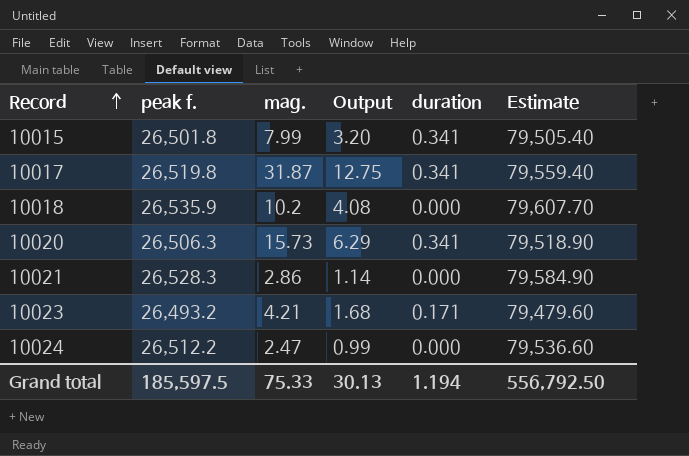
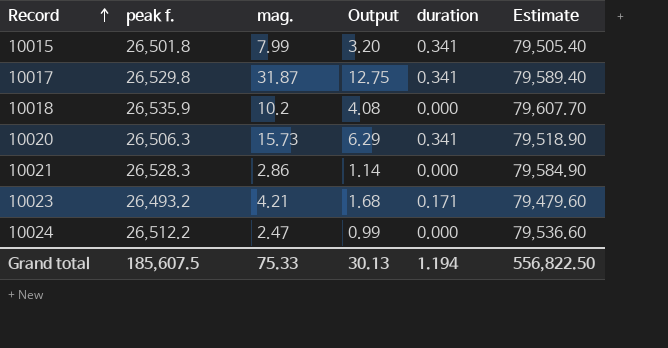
10017 | peak f.: 26,519.8 -> 26,529.8
10017 | Estimate: 79,559.40 -> 79,589.40
Grand total | peak f.: 185,597.5 -> 185,607.5
Grand total | Estimate: 556,792.50 -> 556,822.50

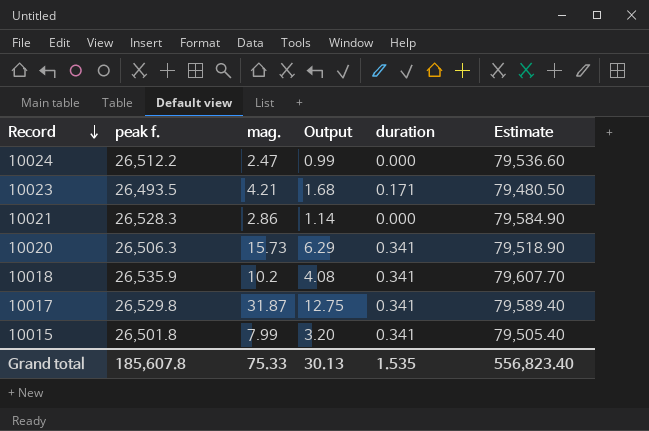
row order: Record ascending -> Record descending
10023 | peak f.: 26,493.2 -> 26,493.5
10023 | Estimate: 79,479.60 -> 79,480.50
10018 | duration: 0.000 -> 0.341
Grand total | peak f.: 185,607.5 -> 185,607.8
Grand total | duration: 1.194 -> 1.535
Grand total | Estimate: 556,822.50 -> 556,823.40

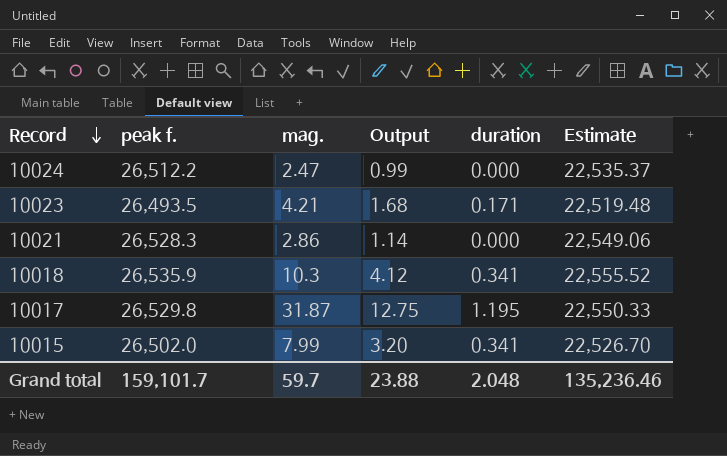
column Estimate | formula: [peak f.] * 3 -> [peak f.] * 0.85
row 10020: 26,506.3 | 15.73 | 6.29 | 0.341 | 79,518.90 -> none
10018 | mag.: 10.2 -> 10.3
10018 | Output: 4.08 -> 4.12
10017 | duration: 0.341 -> 1.195
10015 | peak f.: 26,501.8 -> 26,502.0
Grand total | peak f.: 185,607.8 -> 159,101.7
Grand total | mag.: 75.33 -> 59.7
Grand total | Output: 30.13 -> 23.88
Grand total | duration: 1.535 -> 2.048
Grand total | Estimate: 556,823.40 -> 135,236.46

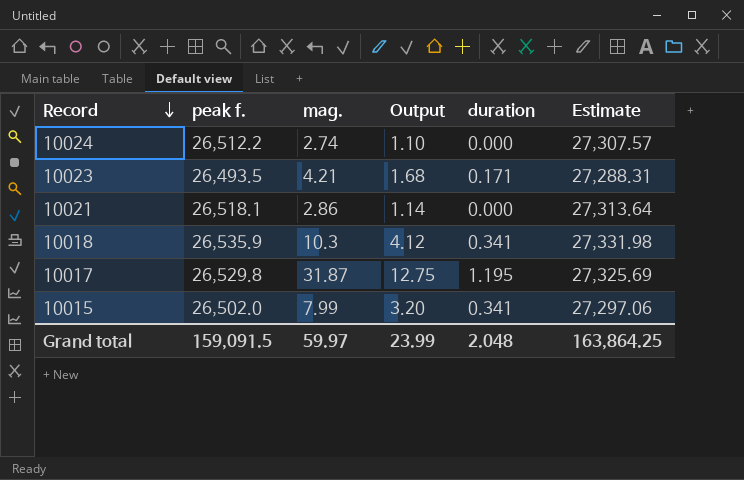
column Estimate | formula: [peak f.] * 0.85 -> [peak f.] * 1.03
10024 | mag.: 2.47 -> 2.74
10024 | Output: 0.99 -> 1.10
10021 | peak f.: 26,528.3 -> 26,518.1
Grand total | peak f.: 159,101.7 -> 159,091.5
Grand total | mag.: 59.7 -> 59.97
Grand total | Output: 23.88 -> 23.99
Grand total | Estimate: 135,236.46 -> 163,864.25

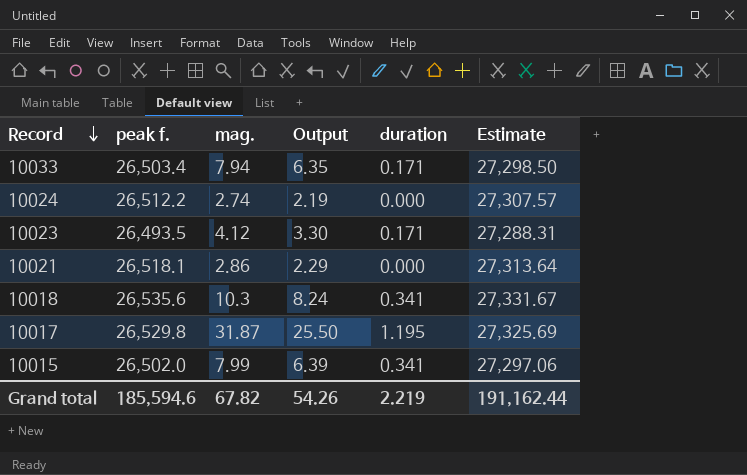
column Output | formula: [mag.] * 0.4 -> [mag.] * 0.8
row 10033: none -> 26,503.4 | 7.94 | 6.35 | 0.171 | 27,298.50
10023 | mag.: 4.21 -> 4.12
10018 | peak f.: 26,535.9 -> 26,535.6
10018 | Estimate: 27,331.98 -> 27,331.67
Grand total | peak f.: 159,091.5 -> 185,594.6
Grand total | mag.: 59.97 -> 67.82
Grand total | Output: 23.99 -> 54.26
Grand total | duration: 2.048 -> 2.219
Grand total | Estimate: 163,864.25 -> 191,162.44

